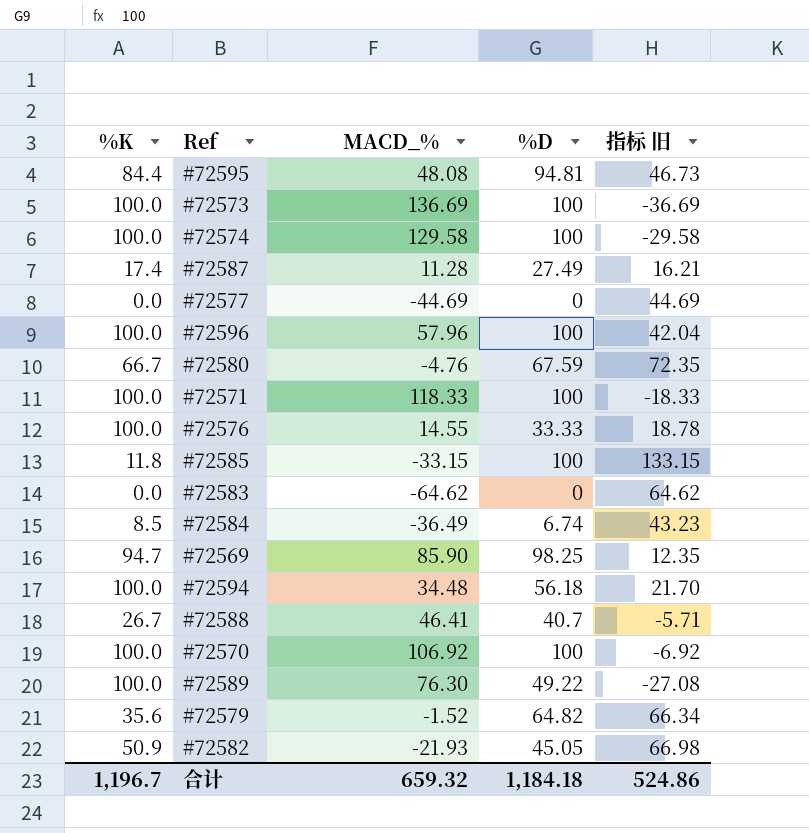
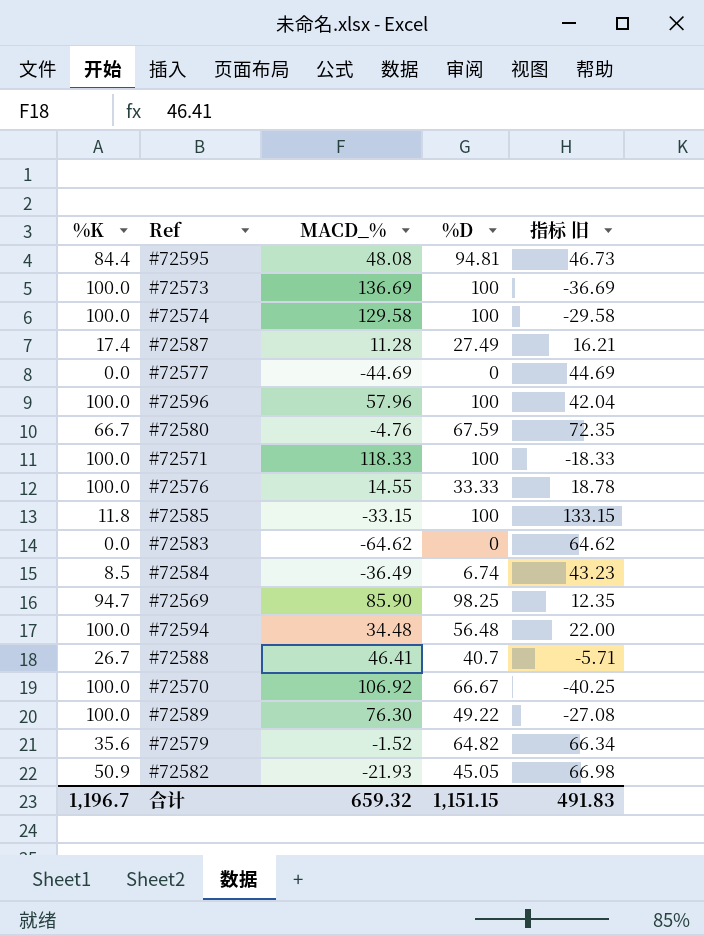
#72594 | %D: 56.18 -> 56.48
#72594 | 指标 旧: 21.70 -> 22.00
#72570 | %D: 100 -> 66.67
#72570 | 指标 旧: -6.92 -> -40.25
合计 | %D: 1,184.18 -> 1,151.15
合计 | 指标 旧: 524.86 -> 491.83

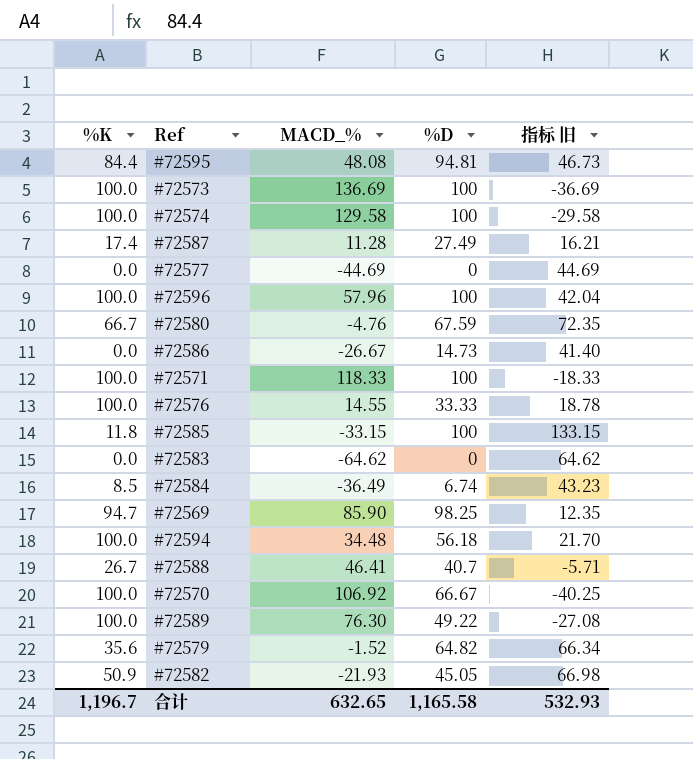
row #72586: none -> 0.0 | -26.67 | 14.73 | 41.40
#72594 | %D: 56.48 -> 56.18
#72594 | 指标 旧: 22.00 -> 21.70
合计 | MACD_%: 659.32 -> 632.65
合计 | %D: 1,151.15 -> 1,165.58
合计 | 指标 旧: 491.83 -> 532.93

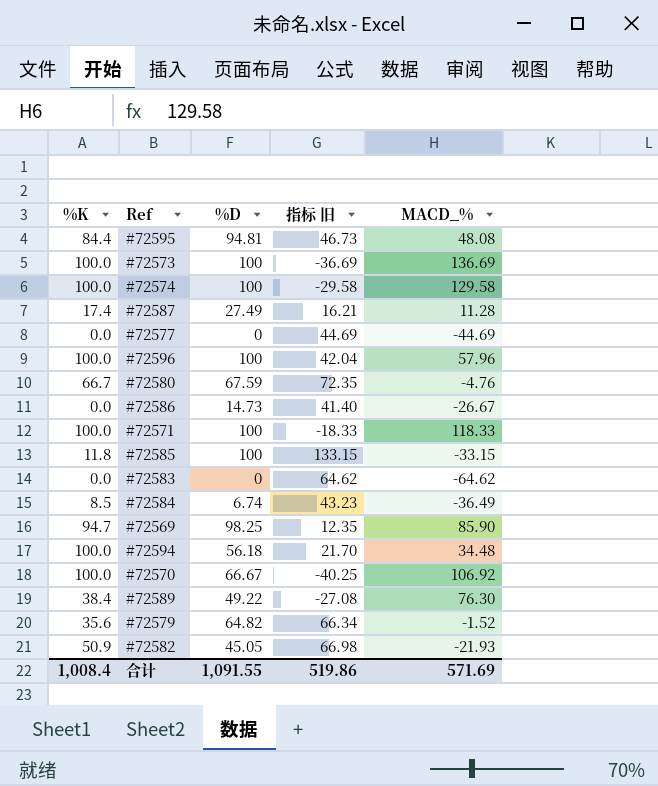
column MACD_% | position: 3 -> 5
row #72576: 100.0 | 14.55 | 33.33 | 18.78 -> none
row #72588: 26.7 | 46.41 | 40.7 | -5.71 -> none
#72589 | %K: 100.0 -> 38.4
合计 | %K: 1,196.7 -> 1,008.4
合计 | %D: 1,165.58 -> 1,091.55
合计 | 指标 旧: 532.93 -> 519.86
合计 | MACD_%: 632.65 -> 571.69

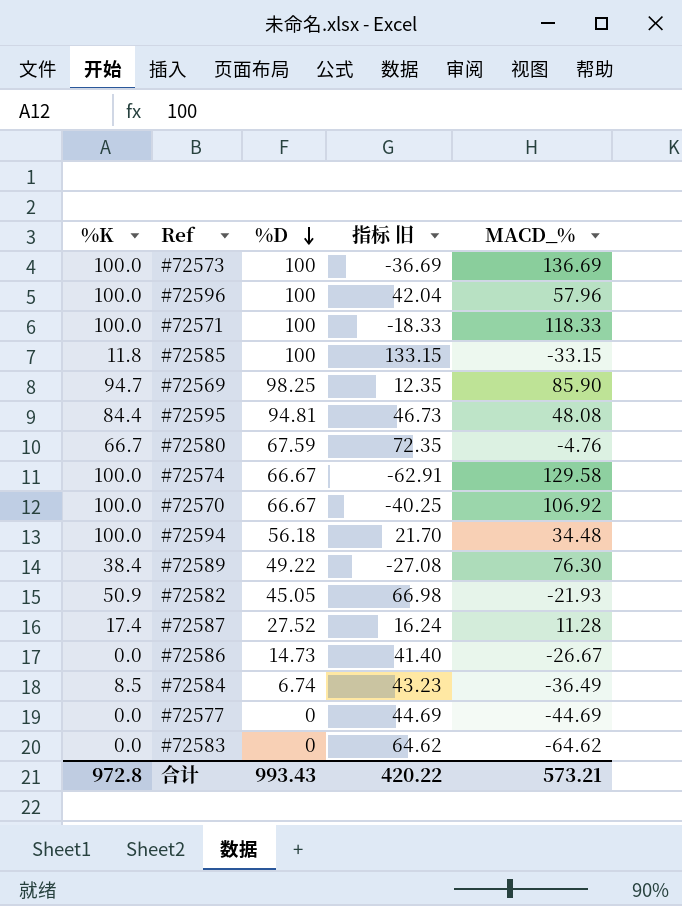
row order: none -> %D descending
row #72579: 35.6 | 64.82 | 66.34 | -1.52 -> none
#72574 | %D: 100 -> 66.67
#72574 | 指标 旧: -29.58 -> -62.91
#72587 | %D: 27.49 -> 27.52
#72587 | 指标 旧: 16.21 -> 16.24
合计 | %K: 1,008.4 -> 972.8
合计 | %D: 1,091.55 -> 993.43
合计 | 指标 旧: 519.86 -> 420.22
合计 | MACD_%: 571.69 -> 573.21

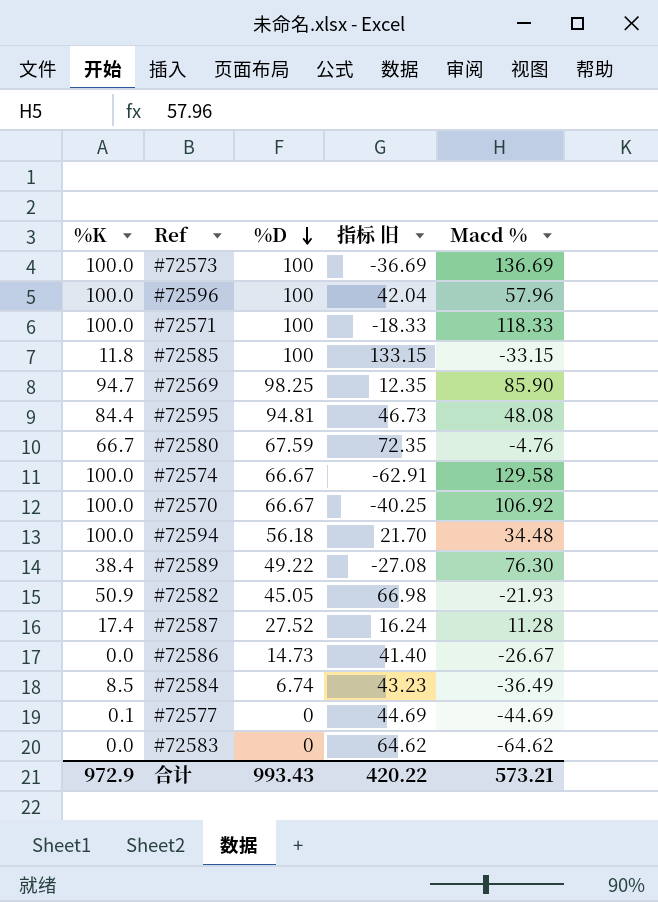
column name: MACD_% -> Macd %
#72577 | %K: 0.0 -> 0.1
合计 | %K: 972.8 -> 972.9

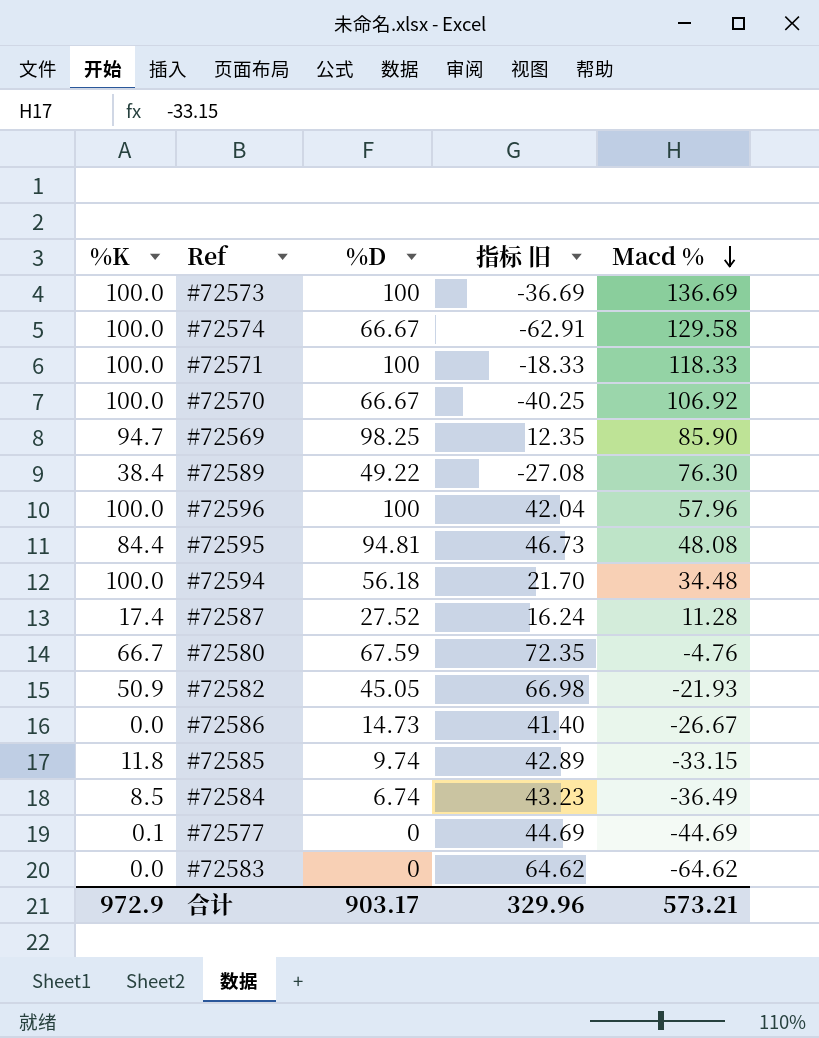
row order: %D descending -> Macd % descending
#72585 | %D: 100 -> 9.74
#72585 | 指标 旧: 133.15 -> 42.89
合计 | %D: 993.43 -> 903.17
合计 | 指标 旧: 420.22 -> 329.96

